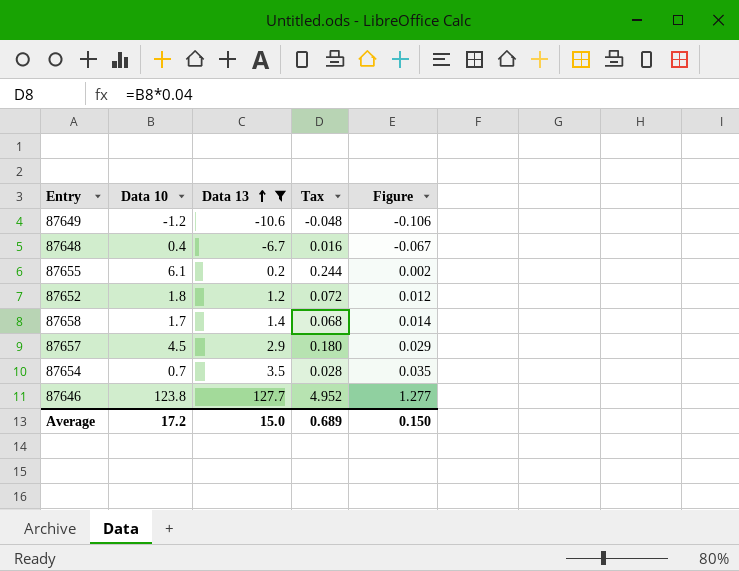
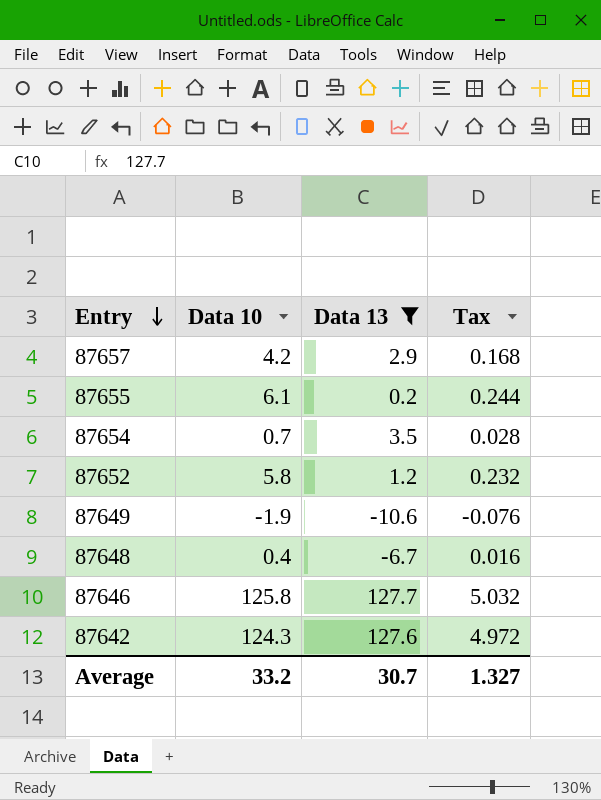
row order: Data 13 ascending -> Entry descending
column Figure | formula: [Data 13] * 0.01 -> none
row 87658: 1.7 | 1.4 | 0.068 | 0.014 -> none
87657 | Data 10: 4.5 -> 4.2
87657 | Tax: 0.180 -> 0.168
87652 | Data 10: 1.8 -> 5.8
87652 | Tax: 0.072 -> 0.232
87649 | Data 10: -1.2 -> -1.9
87649 | Tax: -0.048 -> -0.076
87646 | Data 10: 123.8 -> 125.8
87646 | Tax: 4.952 -> 5.032
row 87642: none -> 124.3 | 127.6 | 4.972
Average | Data 10: 17.2 -> 33.2
Average | Data 13: 15.0 -> 30.7
Average | Tax: 0.689 -> 1.327

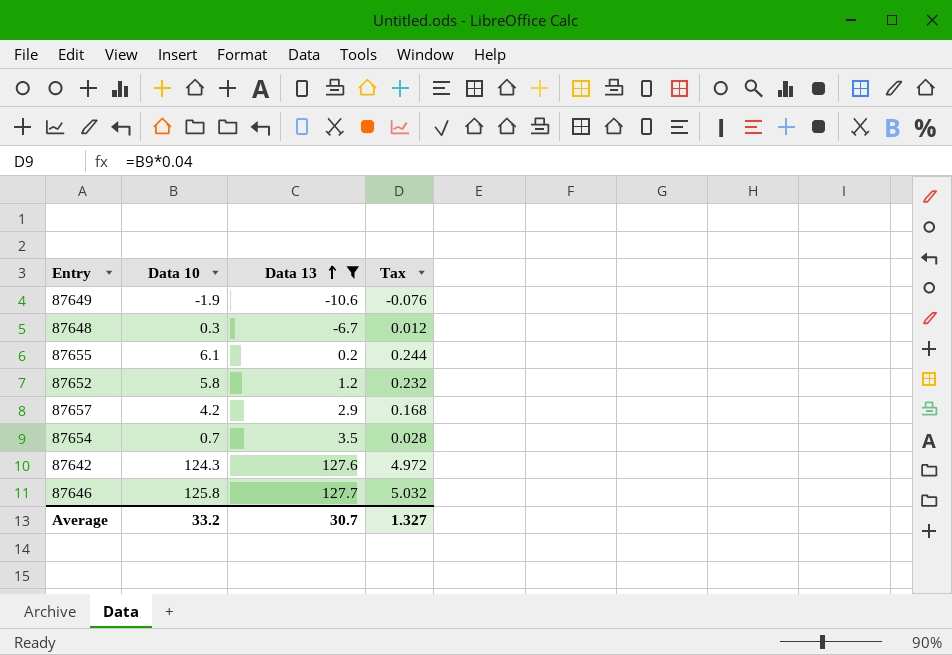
row order: Entry descending -> Data 13 ascending
87648 | Data 10: 0.4 -> 0.3
87648 | Tax: 0.016 -> 0.012

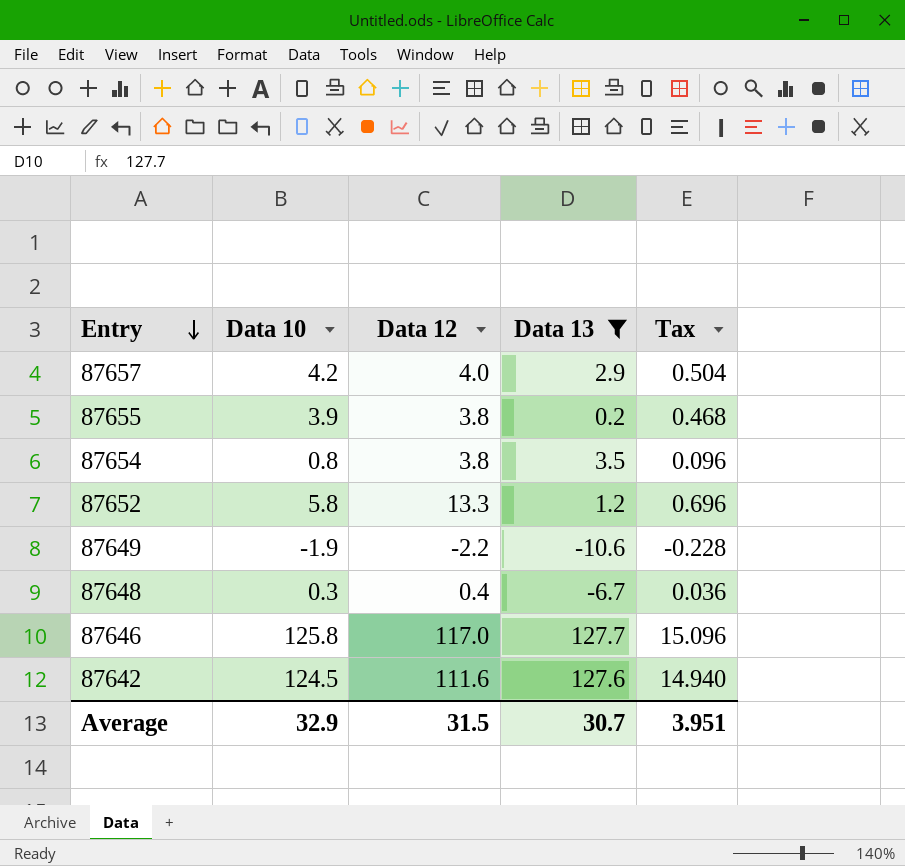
row order: Data 13 ascending -> Entry descending
column Data 12 | position: none -> 3
column Tax | formula: [Data 10] * 0.04 -> [Data 10] * 0.12
87655 | Data 10: 6.1 -> 3.9
87654 | Data 10: 0.7 -> 0.8
87642 | Data 10: 124.3 -> 124.5
Average | Data 10: 33.2 -> 32.9
Average | Tax: 1.327 -> 3.951

